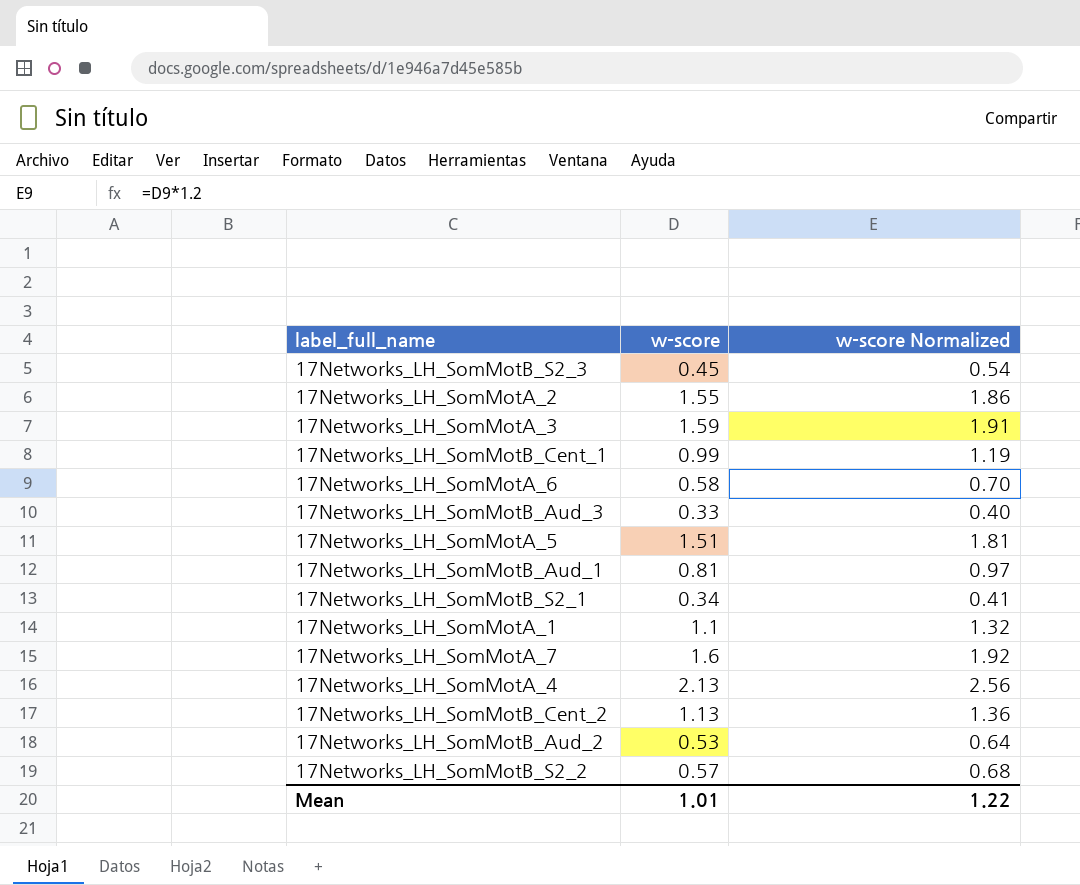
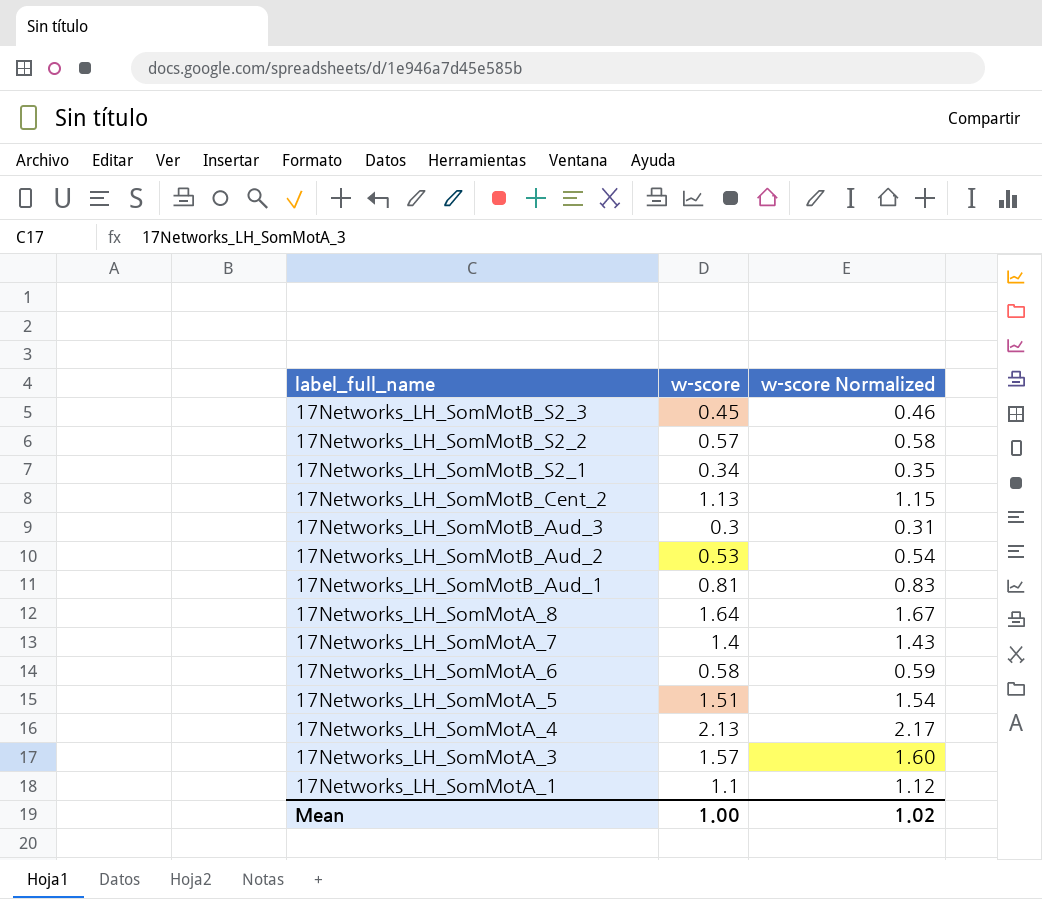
row order: none -> label_full_name descending
column w-score Normalized | formula: [w-score] * 1.2 -> [w-score] * 1.02
row 17Networks_LH_SomMotA_2: 1.55 | 1.86 -> none
row 17Networks_LH_SomMotB_Cent_1: 0.99 | 1.19 -> none
17Networks_LH_SomMotB_Aud_3 | w-score: 0.33 -> 0.3
row 17Networks_LH_SomMotA_8: none -> 1.64 | 1.67
17Networks_LH_SomMotA_7 | w-score: 1.6 -> 1.4
17Networks_LH_SomMotA_3 | w-score: 1.59 -> 1.57
Mean | w-score: 1.01 -> 1.00
Mean | w-score Normalized: 1.22 -> 1.02

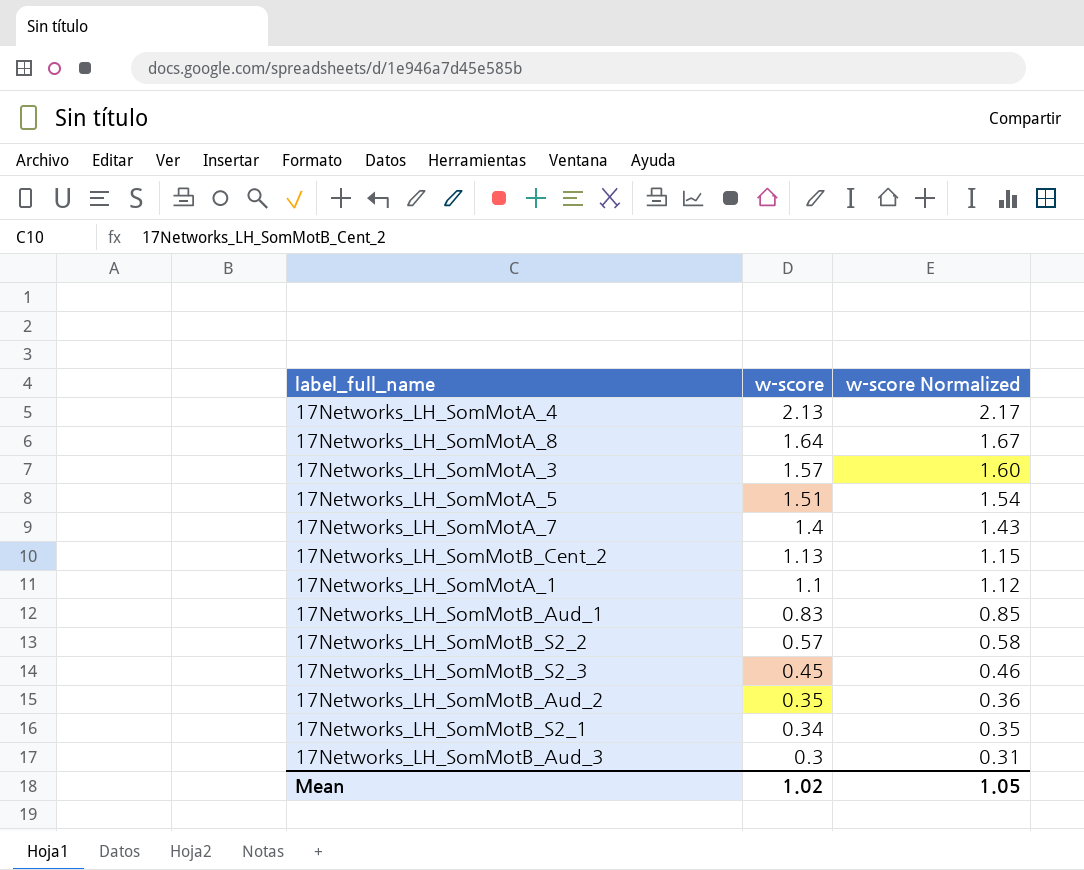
row order: label_full_name descending -> w-score descending
row 17Networks_LH_SomMotA_6: 0.58 | 0.59 -> none
17Networks_LH_SomMotB_Aud_1 | w-score: 0.81 -> 0.83
17Networks_LH_SomMotB_Aud_1 | w-score Normalized: 0.83 -> 0.85
17Networks_LH_SomMotB_Aud_2 | w-score: 0.53 -> 0.35
17Networks_LH_SomMotB_Aud_2 | w-score Normalized: 0.54 -> 0.36
Mean | w-score: 1.00 -> 1.02
Mean | w-score Normalized: 1.02 -> 1.05

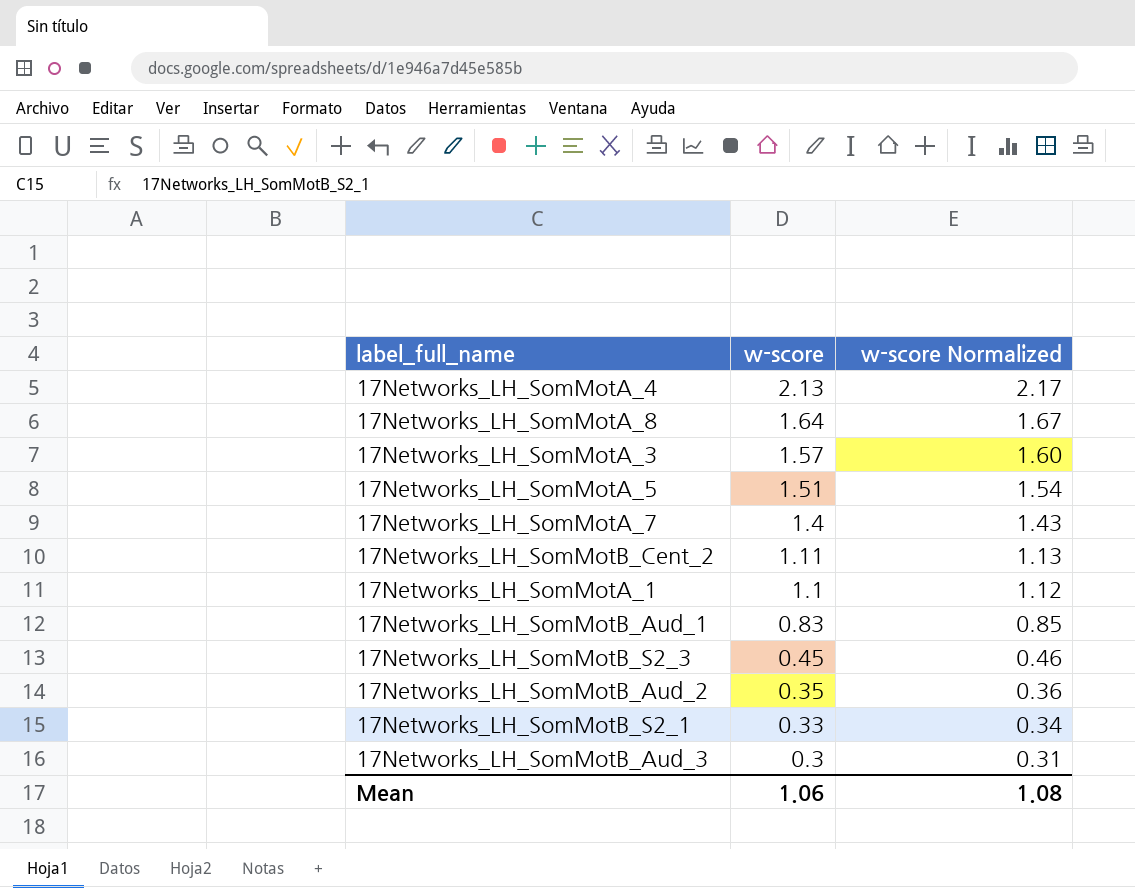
row 17Networks_LH_SomMotB_S2_2: 0.57 | 0.58 -> none
17Networks_LH_SomMotB_Cent_2 | w-score: 1.13 -> 1.11
17Networks_LH_SomMotB_Cent_2 | w-score Normalized: 1.15 -> 1.13
17Networks_LH_SomMotB_S2_1 | w-score: 0.34 -> 0.33
17Networks_LH_SomMotB_S2_1 | w-score Normalized: 0.35 -> 0.34
Mean | w-score: 1.02 -> 1.06
Mean | w-score Normalized: 1.05 -> 1.08

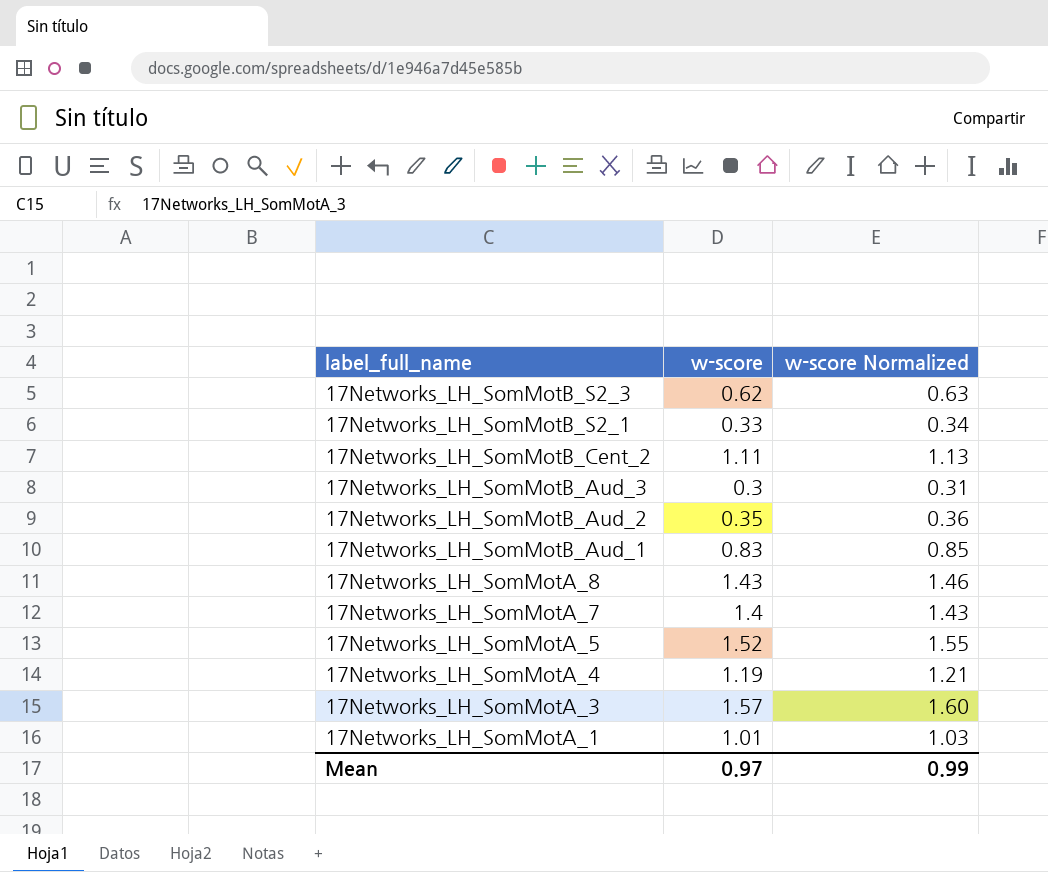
row order: w-score descending -> label_full_name descending
17Networks_LH_SomMotB_S2_3 | w-score: 0.45 -> 0.62
17Networks_LH_SomMotB_S2_3 | w-score Normalized: 0.46 -> 0.63
17Networks_LH_SomMotA_8 | w-score: 1.64 -> 1.43
17Networks_LH_SomMotA_8 | w-score Normalized: 1.67 -> 1.46
17Networks_LH_SomMotA_5 | w-score: 1.51 -> 1.52
17Networks_LH_SomMotA_5 | w-score Normalized: 1.54 -> 1.55
17Networks_LH_SomMotA_4 | w-score: 2.13 -> 1.19
17Networks_LH_SomMotA_4 | w-score Normalized: 2.17 -> 1.21
17Networks_LH_SomMotA_1 | w-score: 1.1 -> 1.01
17Networks_LH_SomMotA_1 | w-score Normalized: 1.12 -> 1.03
Mean | w-score: 1.06 -> 0.97
Mean | w-score Normalized: 1.08 -> 0.99

